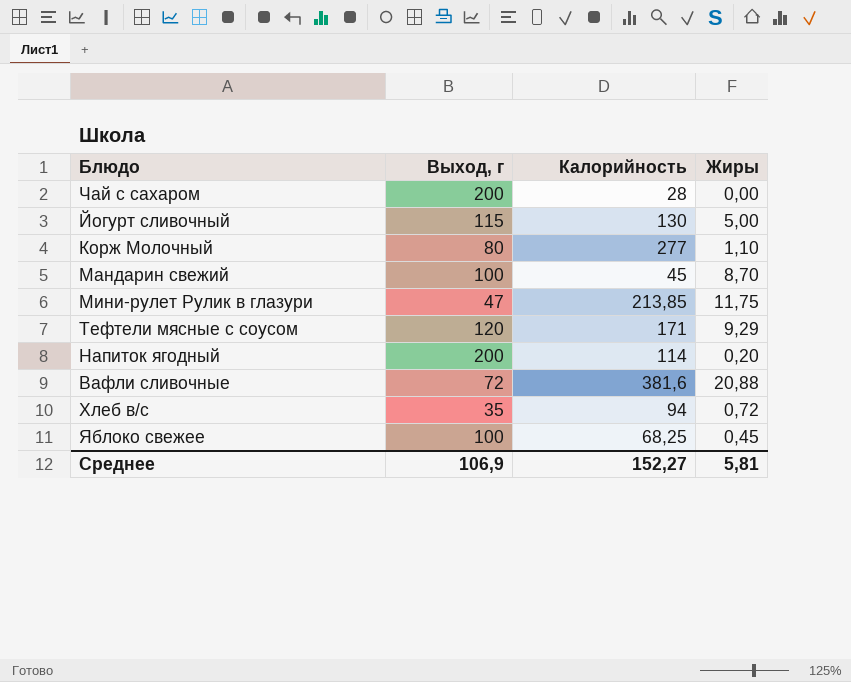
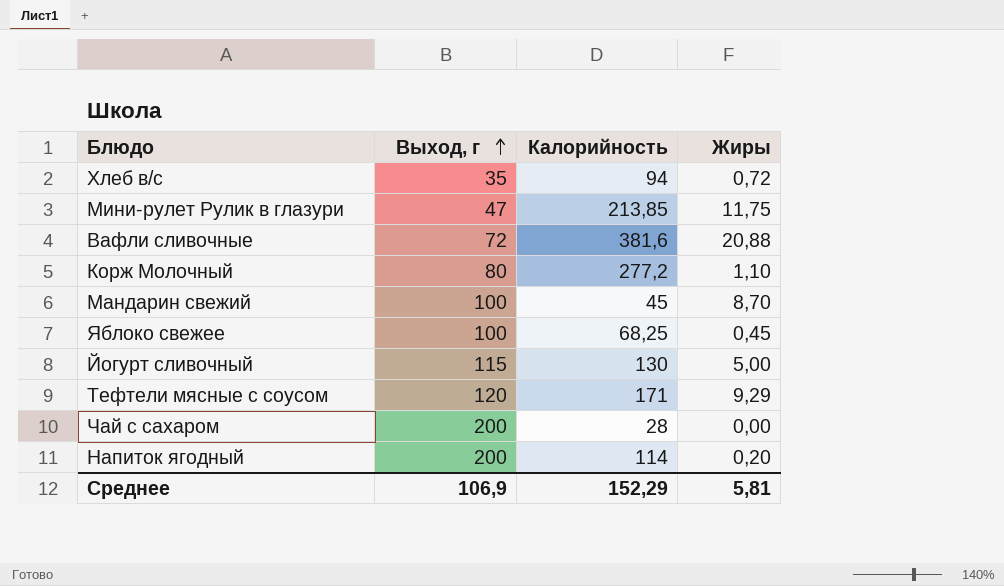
row order: none -> Выход, г ascending
Корж Молочный | Калорийность: 277 -> 277,2
Среднее | Калорийность: 152,27 -> 152,29

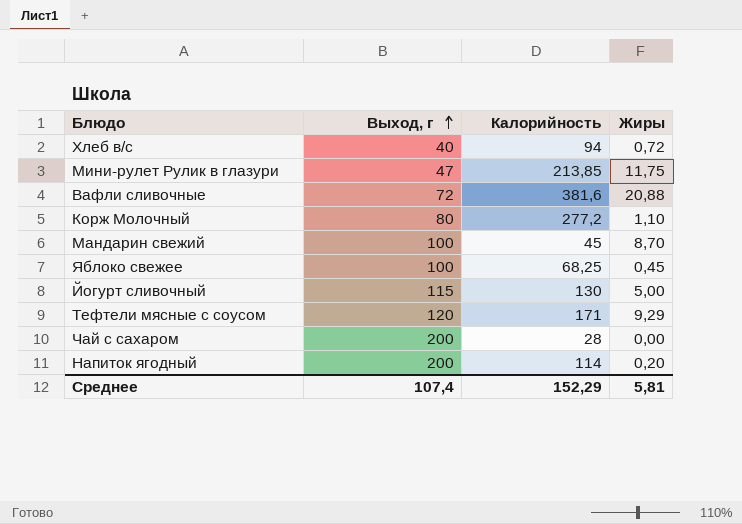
Хлеб в/с | Выход, г: 35 -> 40
Среднее | Выход, г: 106,9 -> 107,4

